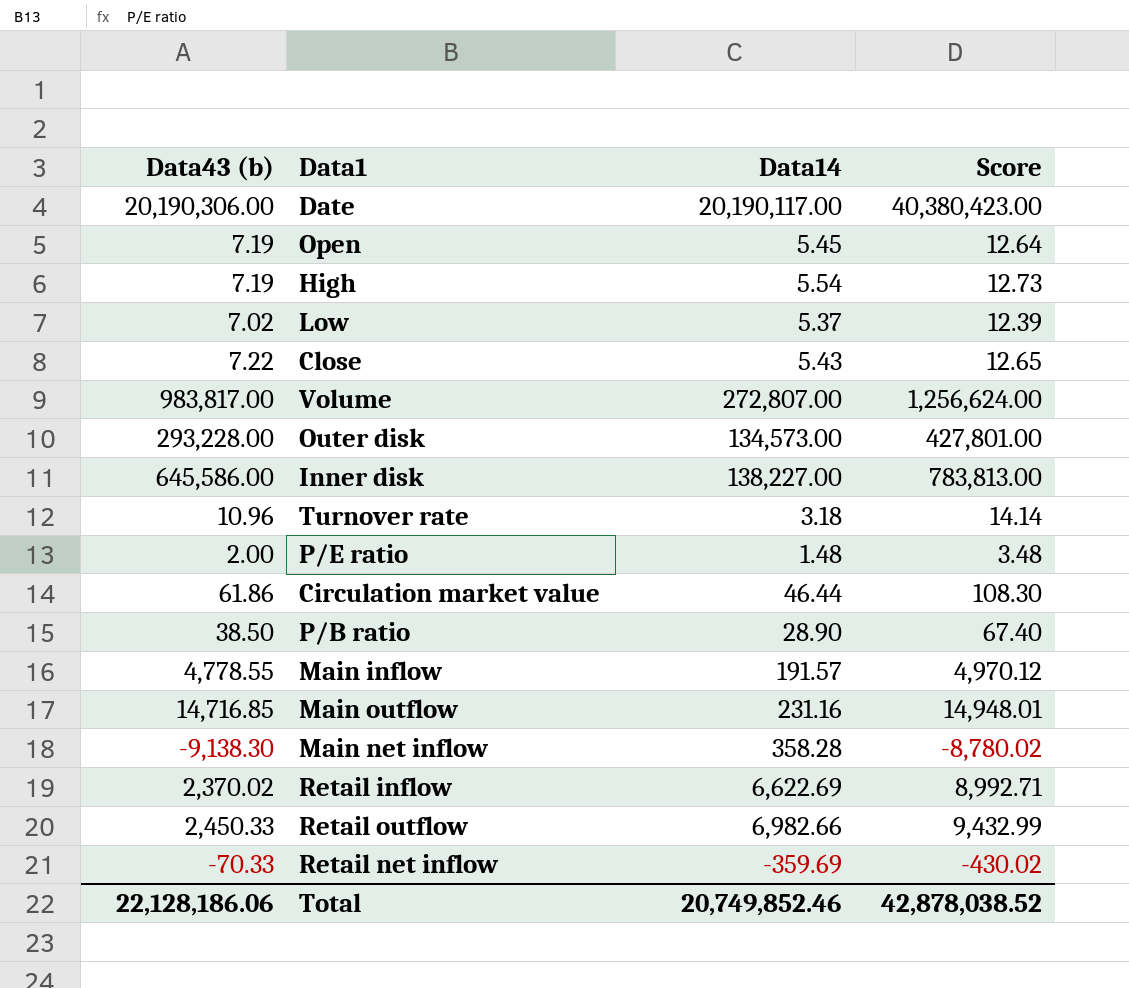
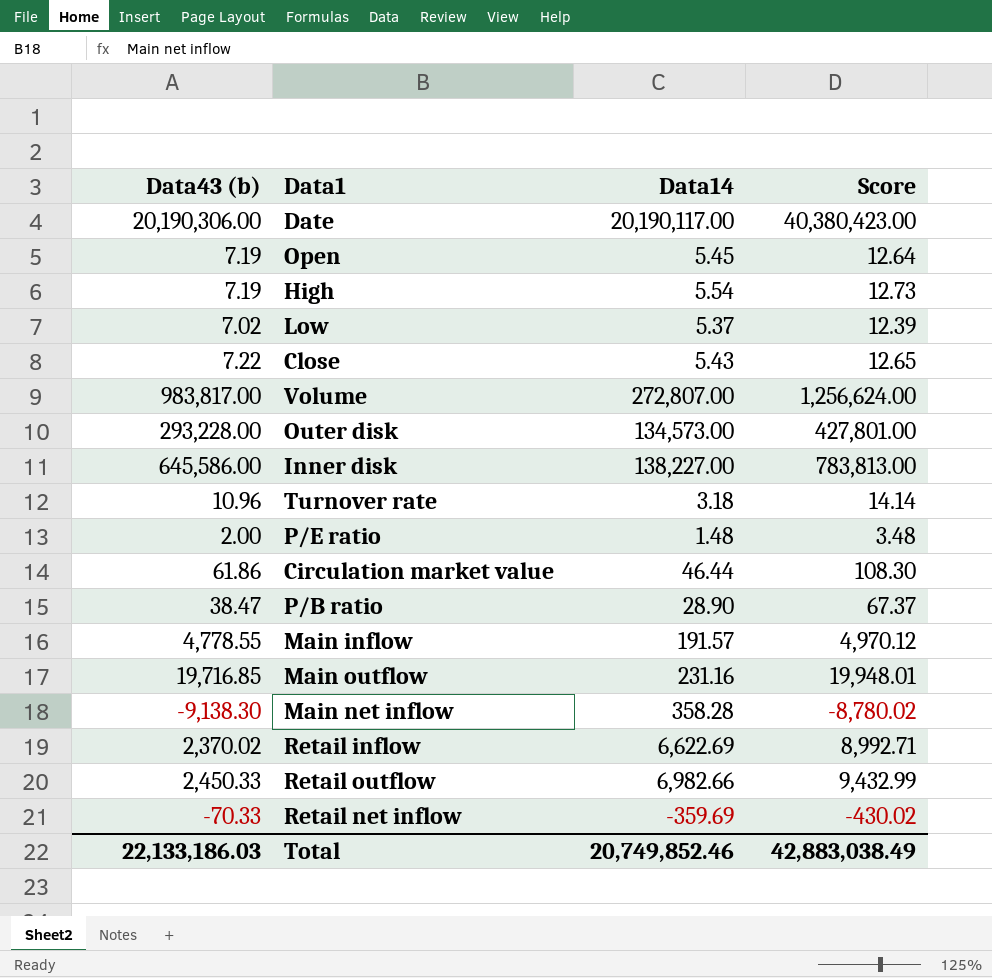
P/B ratio | Data43 (b): 38.50 -> 38.47
P/B ratio | Score: 67.40 -> 67.37
Main outflow | Data43 (b): 14,716.85 -> 19,716.85
Main outflow | Score: 14,948.01 -> 19,948.01
Total | Data43 (b): 22,128,186.06 -> 22,133,186.03
Total | Score: 42,878,038.52 -> 42,883,038.49

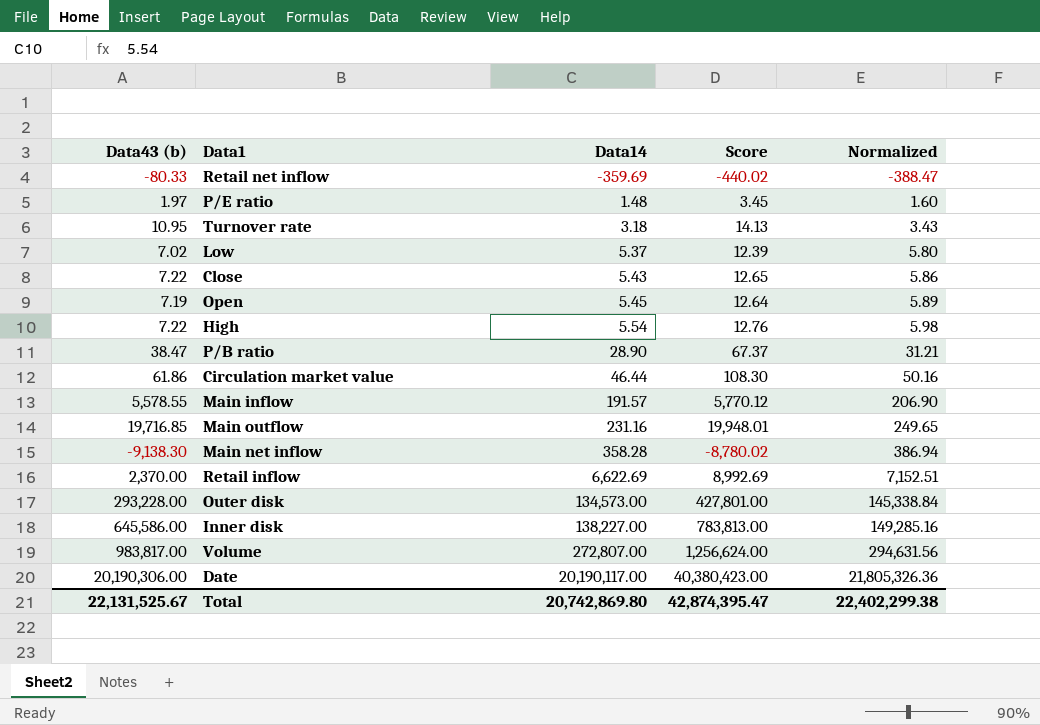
row order: none -> Data14 ascending
column Normalized | formula: none -> [Data14] * 1.08
row Retail outflow: 2,450.33 | 6,982.66 | 9,432.99 -> none
Retail net inflow | Data43 (b): -70.33 -> -80.33
Retail net inflow | Score: -430.02 -> -440.02
P/E ratio | Data43 (b): 2.00 -> 1.97
P/E ratio | Score: 3.48 -> 3.45
Turnover rate | Data43 (b): 10.96 -> 10.95
Turnover rate | Score: 14.14 -> 14.13
High | Data43 (b): 7.19 -> 7.22
High | Score: 12.73 -> 12.76
Main inflow | Data43 (b): 4,778.55 -> 5,578.55
Main inflow | Score: 4,970.12 -> 5,770.12
Retail inflow | Data43 (b): 2,370.02 -> 2,370.00
Retail inflow | Score: 8,992.71 -> 8,992.69
Total | Data43 (b): 22,133,186.03 -> 22,131,525.67
Total | Data14: 20,749,852.46 -> 20,742,869.80
Total | Score: 42,883,038.49 -> 42,874,395.47

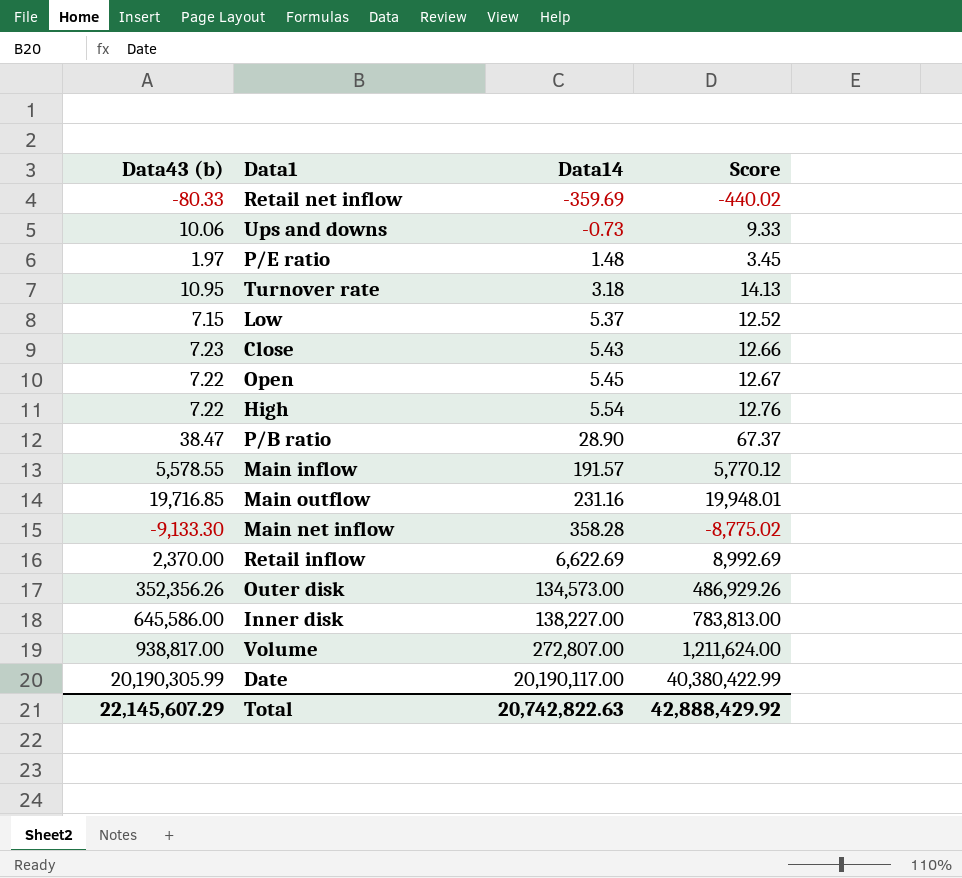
column Normalized | formula: [Data14] * 1.08 -> none
row Circulation market value: 61.86 | 46.44 | 108.30 | 50.16 -> none
row Ups and downs: none -> 10.06 | -0.73 | 9.33
Low | Data43 (b): 7.02 -> 7.15
Low | Score: 12.39 -> 12.52
Close | Data43 (b): 7.22 -> 7.23
Close | Score: 12.65 -> 12.66
Open | Data43 (b): 7.19 -> 7.22
Open | Score: 12.64 -> 12.67
Main net inflow | Data43 (b): -9,138.30 -> -9,133.30
Main net inflow | Score: -8,780.02 -> -8,775.02
Outer disk | Data43 (b): 293,228.00 -> 352,356.26
Outer disk | Score: 427,801.00 -> 486,929.26
Volume | Data43 (b): 983,817.00 -> 938,817.00
Volume | Score: 1,256,624.00 -> 1,211,624.00
Date | Data43 (b): 20,190,306.00 -> 20,190,305.99
Date | Score: 40,380,423.00 -> 40,380,422.99
Total | Data43 (b): 22,131,525.67 -> 22,145,607.29
Total | Data14: 20,742,869.80 -> 20,742,822.63
Total | Score: 42,874,395.47 -> 42,888,429.92

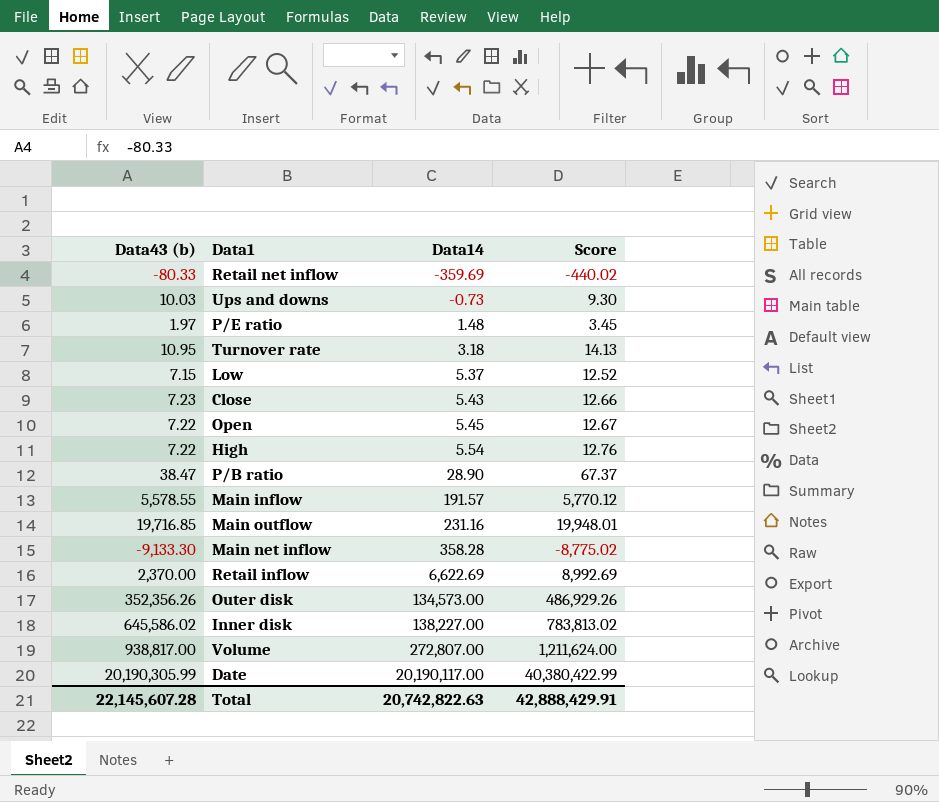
Ups and downs | Data43 (b): 10.06 -> 10.03
Ups and downs | Score: 9.33 -> 9.30
Inner disk | Data43 (b): 645,586.00 -> 645,586.02
Inner disk | Score: 783,813.00 -> 783,813.02
Total | Data43 (b): 22,145,607.29 -> 22,145,607.28
Total | Score: 42,888,429.92 -> 42,888,429.91

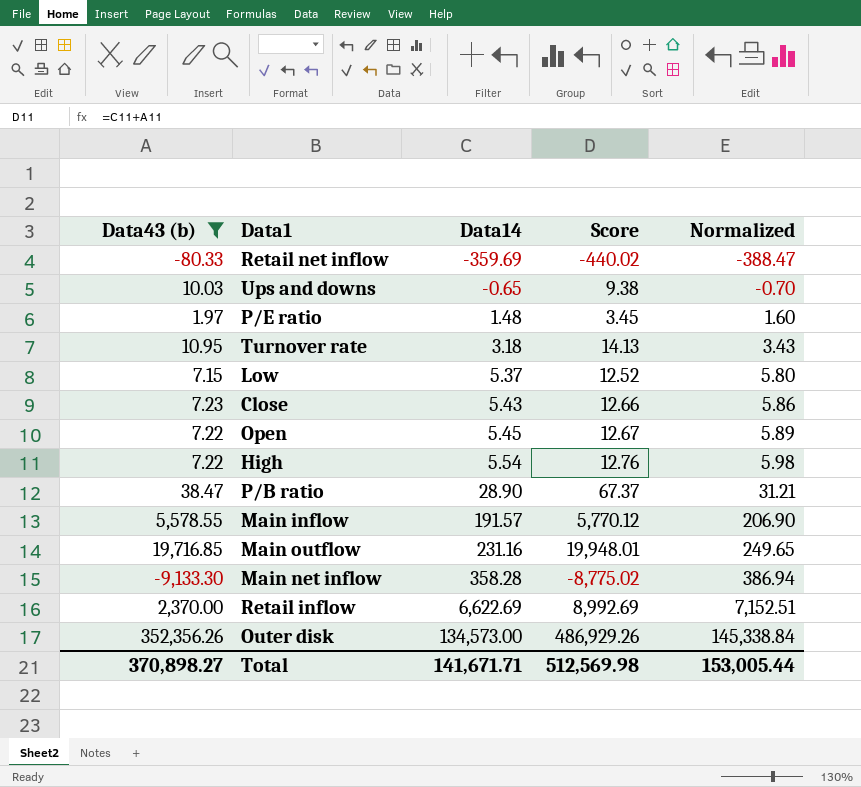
filter: none -> Data43 (b) <= 352,356.26
column Normalized | formula: none -> [Data14] * 1.08
Ups and downs | Data14: -0.73 -> -0.65
Ups and downs | Score: 9.30 -> 9.38
Total | Data43 (b): 22,145,607.28 -> 370,898.27
Total | Data14: 20,742,822.63 -> 141,671.71
Total | Score: 42,888,429.91 -> 512,569.98

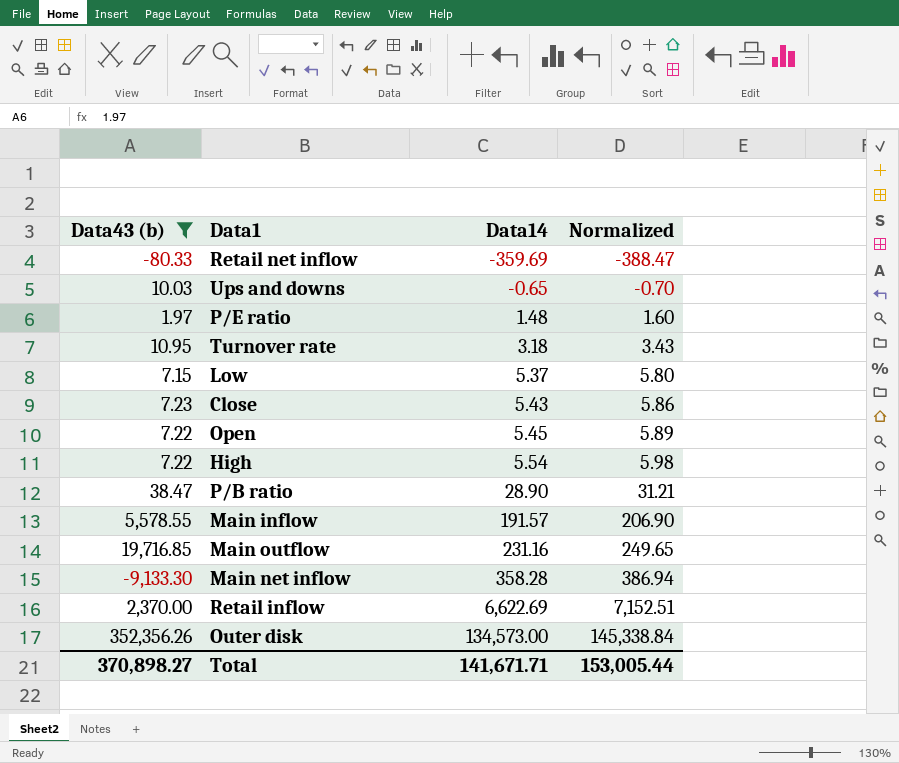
column Score | formula: [Data43 (b)] + [Data14] -> none

